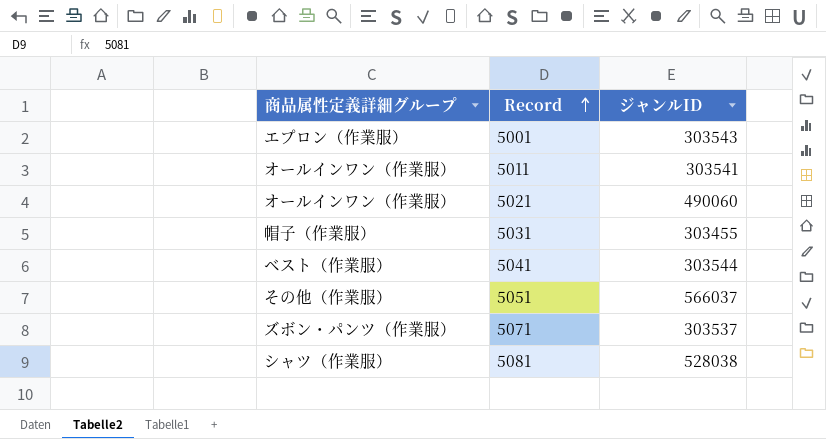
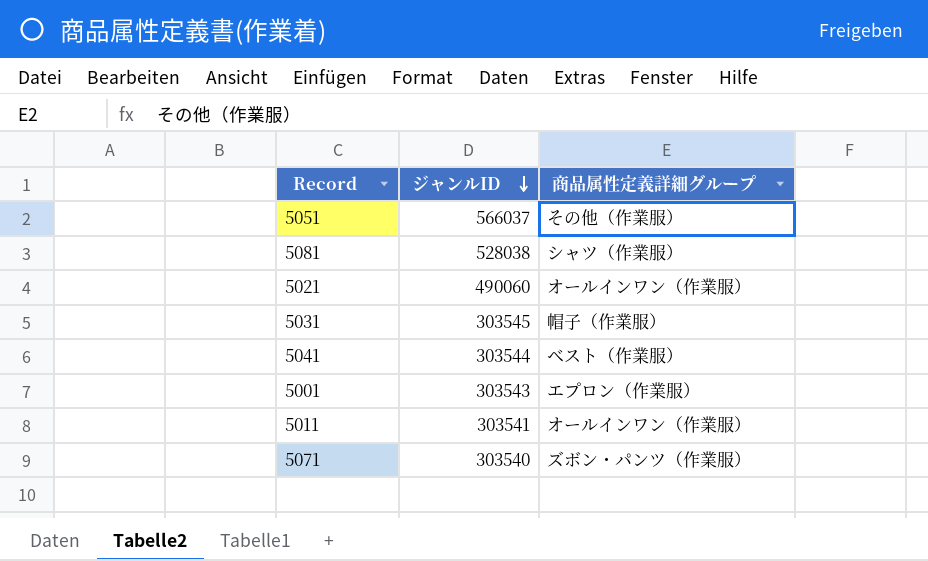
row order: Record ascending -> ジャンルID descending
column 商品属性定義詳細グループ | position: 1 -> 3
5031 | ジャンルID: 303455 -> 303545
5071 | ジャンルID: 303537 -> 303540

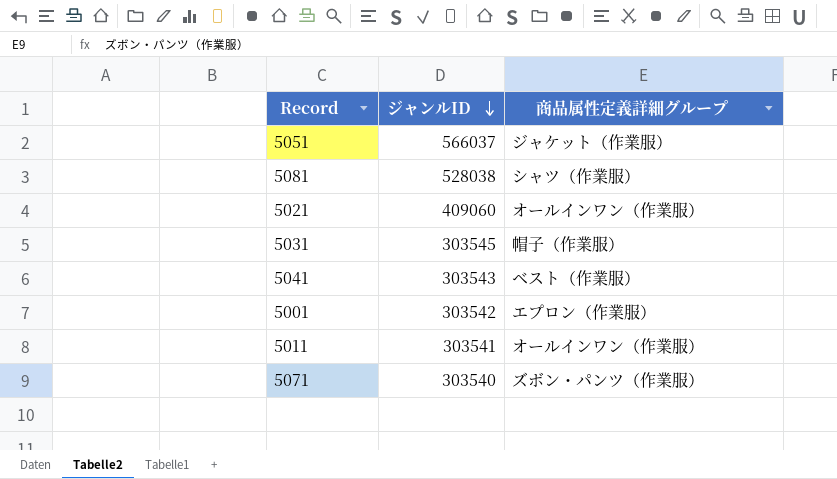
5051 | 商品属性定義詳細グループ: その他（作業服） -> ジャケット（作業服）
5021 | ジャンルID: 490060 -> 409060
5041 | ジャンルID: 303544 -> 303543
5001 | ジャンルID: 303543 -> 303542

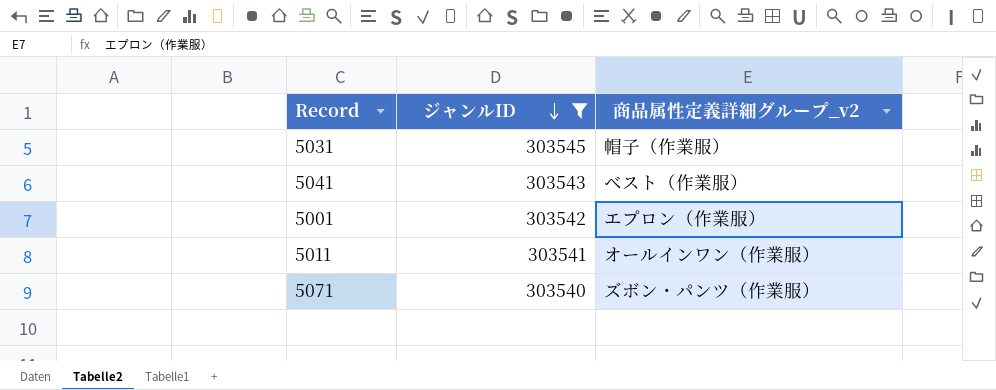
filter: none -> ジャンルID <= 303545
column name: 商品属性定義詳細グループ -> 商品属性定義詳細グループ_v2

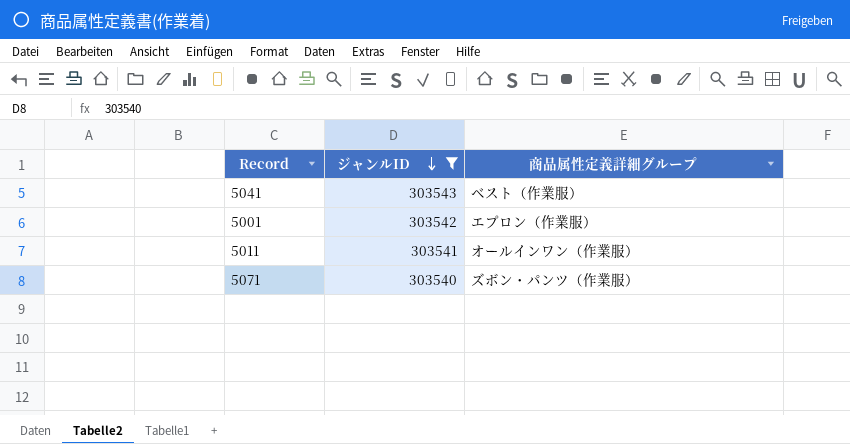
column name: 商品属性定義詳細グループ_v2 -> 商品属性定義詳細グループ
row 5031: 303545 | 帽子（作業服） -> none

